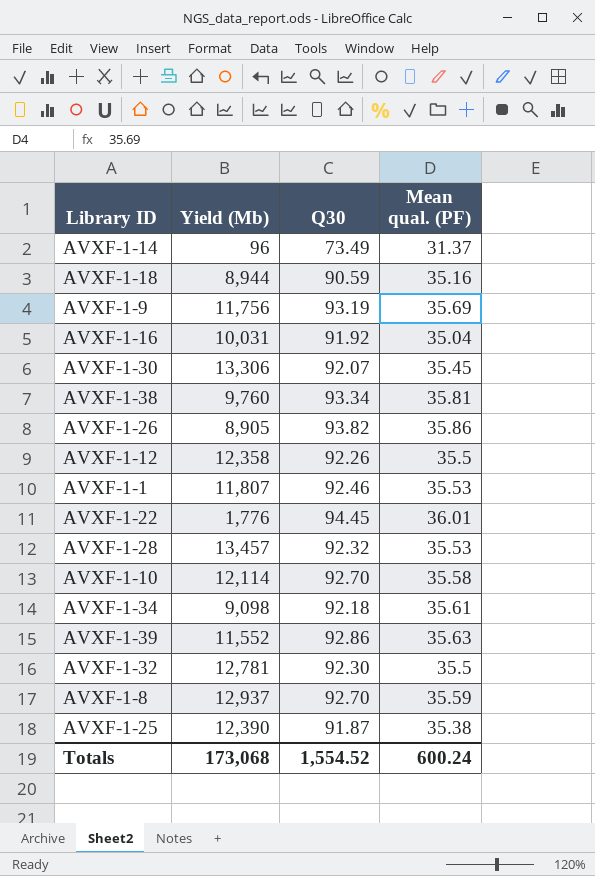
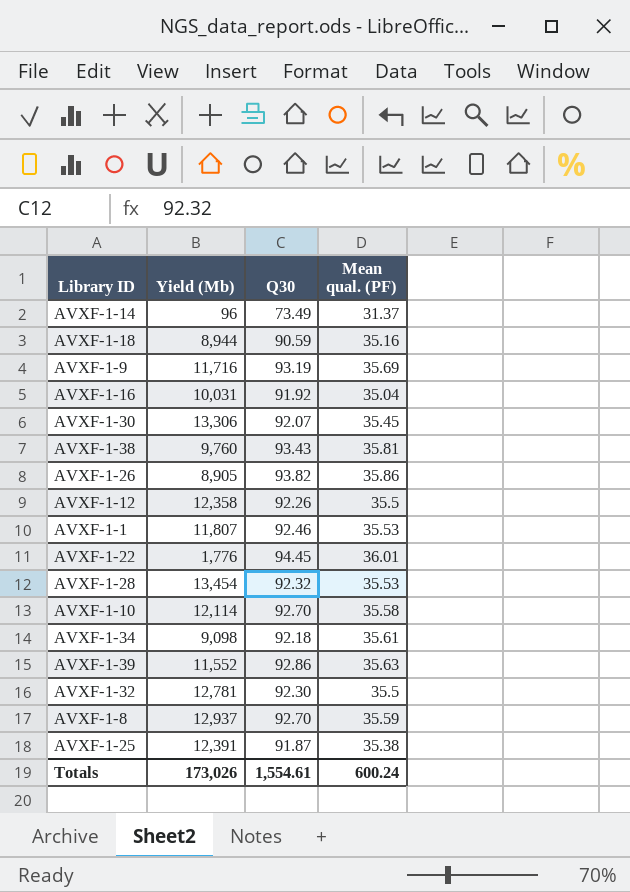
AVXF-1-9 | Yield (Mb): 11,756 -> 11,716
AVXF-1-38 | Q30: 93.34 -> 93.43
AVXF-1-28 | Yield (Mb): 13,457 -> 13,454
AVXF-1-25 | Yield (Mb): 12,390 -> 12,391
Totals | Yield (Mb): 173,068 -> 173,026
Totals | Q30: 1,554.52 -> 1,554.61

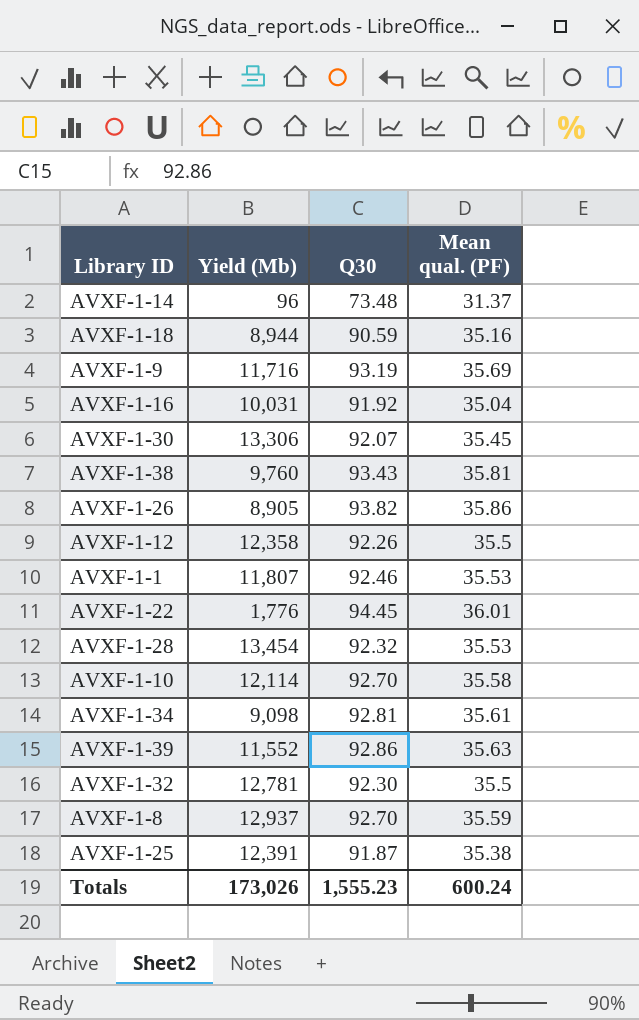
AVXF-1-14 | Q30: 73.49 -> 73.48
AVXF-1-34 | Q30: 92.18 -> 92.81
Totals | Q30: 1,554.61 -> 1,555.23

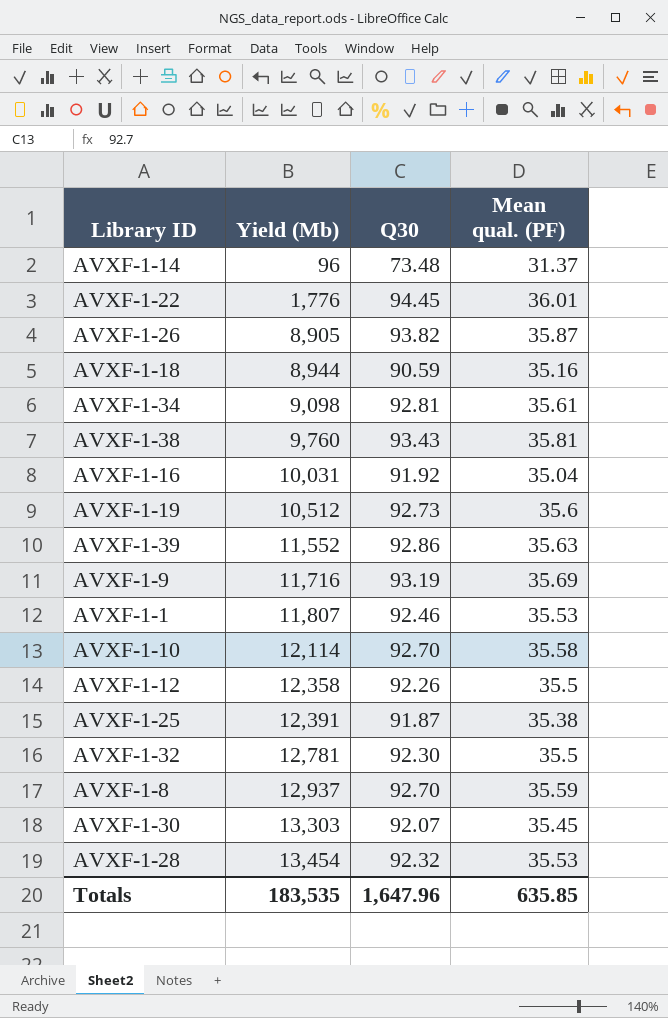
row order: none -> Yield (Mb) ascending
AVXF-1-26 | Mean qual. (PF): 35.86 -> 35.87
row AVXF-1-19: none -> 10,512 | 92.73 | 35.6
AVXF-1-30 | Yield (Mb): 13,306 -> 13,303
Totals | Yield (Mb): 173,026 -> 183,535
Totals | Q30: 1,555.23 -> 1,647.96
Totals | Mean qual. (PF): 600.24 -> 635.85

